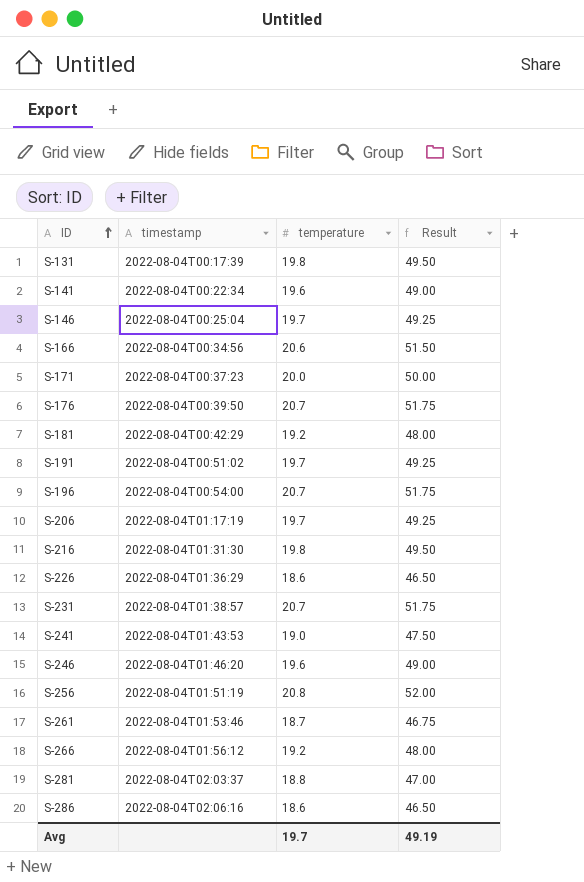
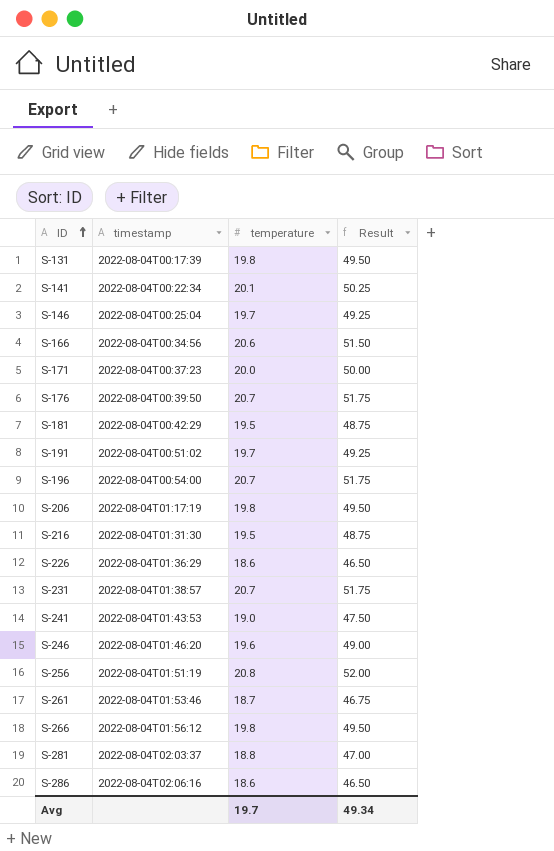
S-141 | temperature: 19.6 -> 20.1
S-141 | Result: 49.00 -> 50.25
S-181 | temperature: 19.2 -> 19.5
S-181 | Result: 48.00 -> 48.75
S-206 | temperature: 19.7 -> 19.8
S-206 | Result: 49.25 -> 49.50
S-216 | temperature: 19.8 -> 19.5
S-216 | Result: 49.50 -> 48.75
S-266 | temperature: 19.2 -> 19.8
S-266 | Result: 48.00 -> 49.50
Avg | Result: 49.19 -> 49.34

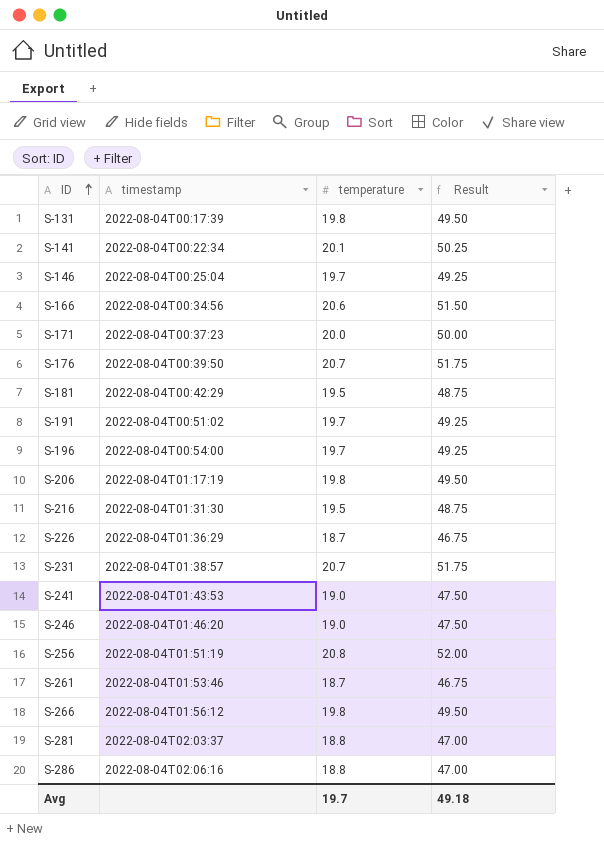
S-196 | temperature: 20.7 -> 19.7
S-196 | Result: 51.75 -> 49.25
S-226 | temperature: 18.6 -> 18.7
S-226 | Result: 46.50 -> 46.75
S-246 | temperature: 19.6 -> 19.0
S-246 | Result: 49.00 -> 47.50
S-286 | temperature: 18.6 -> 18.8
S-286 | Result: 46.50 -> 47.00
Avg | Result: 49.34 -> 49.18

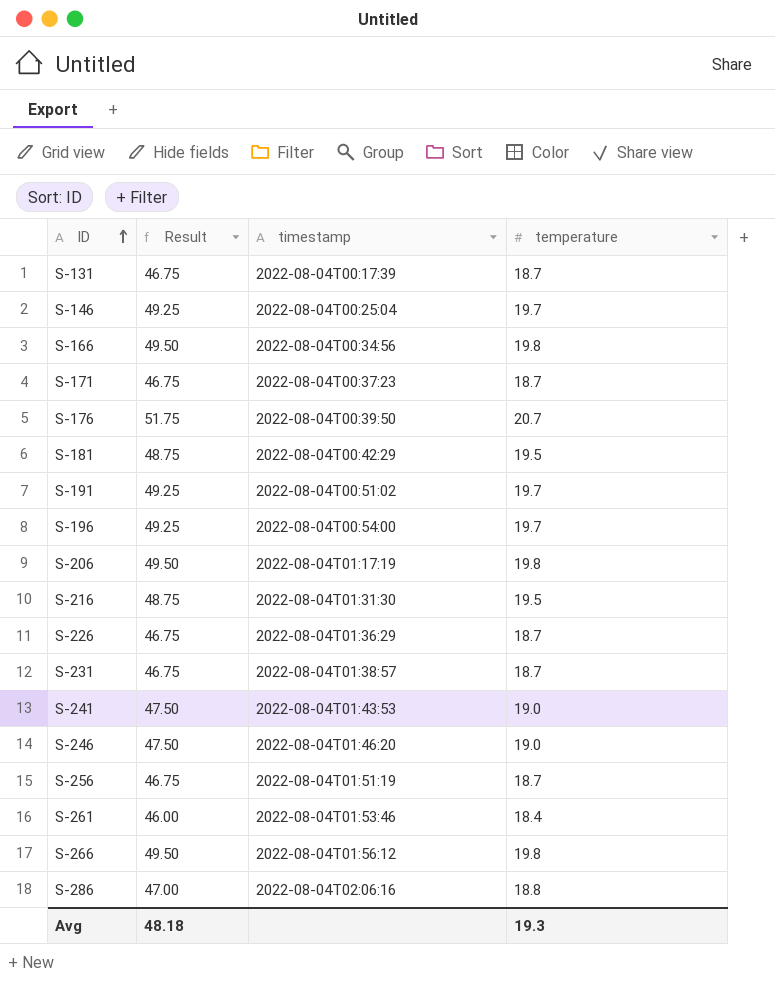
column Result | position: 4 -> 2
row S-141: 2022-08-04T00:22:34 | 20.1 | 50.25 -> none
row S-281: 2022-08-04T02:03:37 | 18.8 | 47.00 -> none
S-131 | Result: 49.50 -> 46.75
S-131 | temperature: 19.8 -> 18.7
S-166 | Result: 51.50 -> 49.50
S-166 | temperature: 20.6 -> 19.8
S-171 | Result: 50.00 -> 46.75
S-171 | temperature: 20.0 -> 18.7
S-231 | Result: 51.75 -> 46.75
S-231 | temperature: 20.7 -> 18.7
S-256 | Result: 52.00 -> 46.75
S-256 | temperature: 20.8 -> 18.7
S-261 | Result: 46.75 -> 46.00
S-261 | temperature: 18.7 -> 18.4
Avg | Result: 49.18 -> 48.18
Avg | temperature: 19.7 -> 19.3

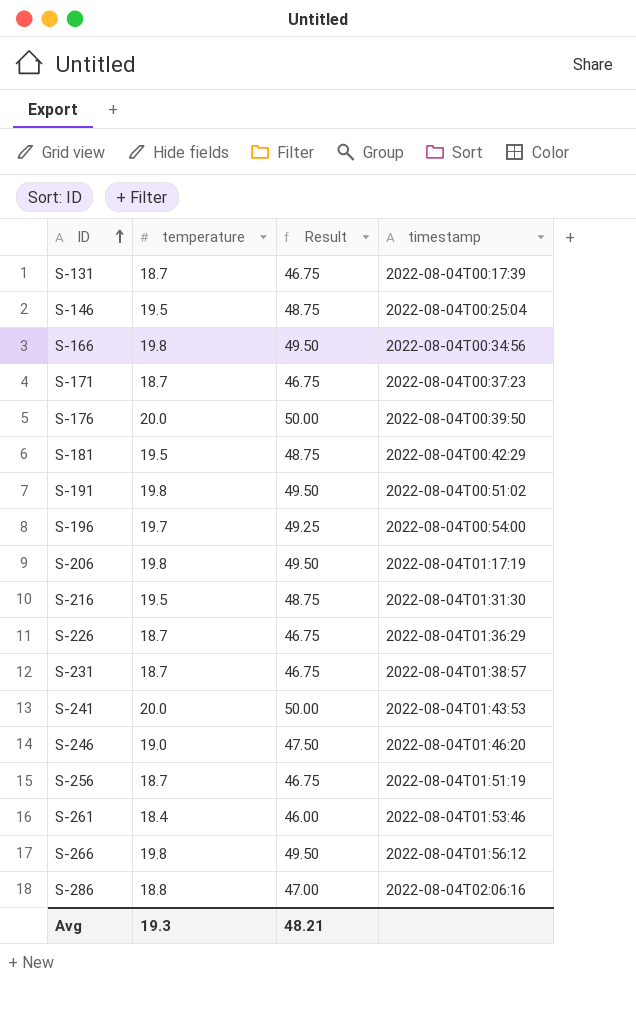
column temperature | position: 4 -> 2
S-146 | temperature: 19.7 -> 19.5
S-146 | Result: 49.25 -> 48.75
S-176 | temperature: 20.7 -> 20.0
S-176 | Result: 51.75 -> 50.00
S-191 | temperature: 19.7 -> 19.8
S-191 | Result: 49.25 -> 49.50
S-241 | temperature: 19.0 -> 20.0
S-241 | Result: 47.50 -> 50.00
Avg | Result: 48.18 -> 48.21

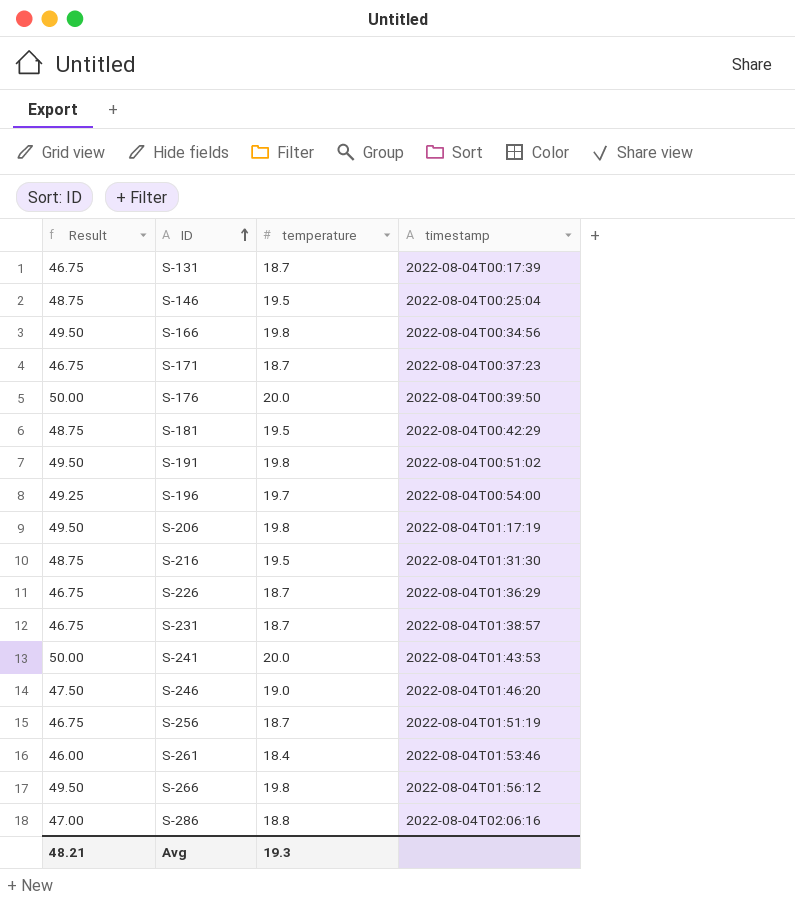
column Result | position: 3 -> 1

